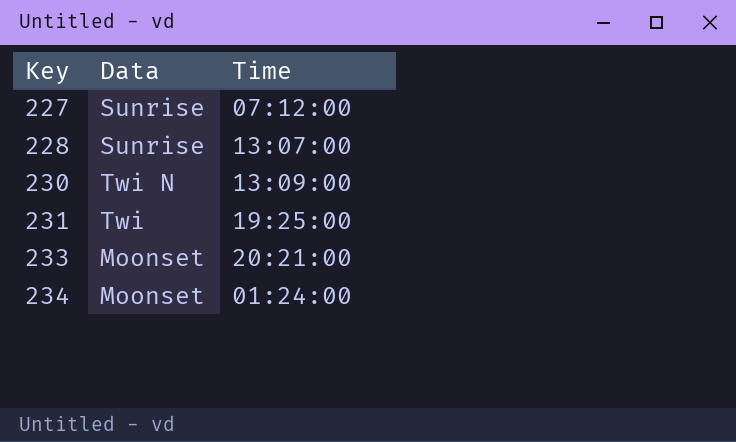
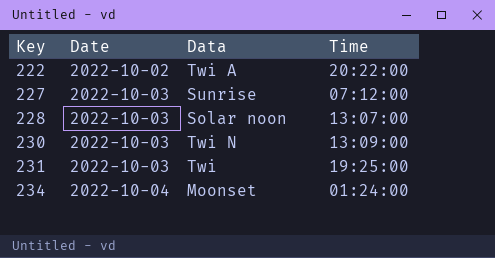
column Date | position: none -> 2
row 233: Moonset | 20:21:00 -> none
row 222: none -> 2022-10-02 | Twi A | 20:22:00
228 | Data: Sunrise -> Solar noon

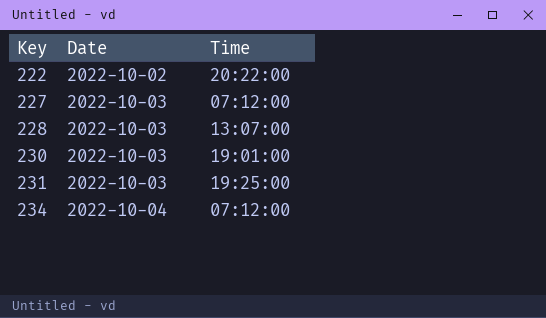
column Data | position: 3 -> none
230 | Time: 13:09:00 -> 19:01:00
234 | Time: 01:24:00 -> 07:12:00

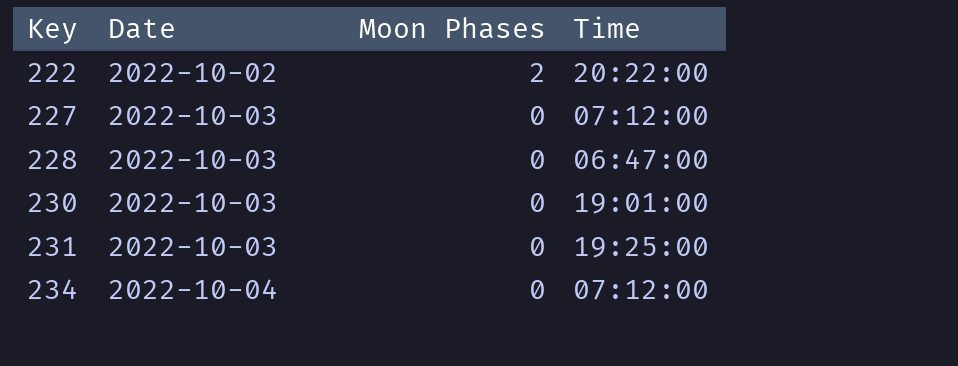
column Moon Phases | position: none -> 3
228 | Time: 13:07:00 -> 06:47:00

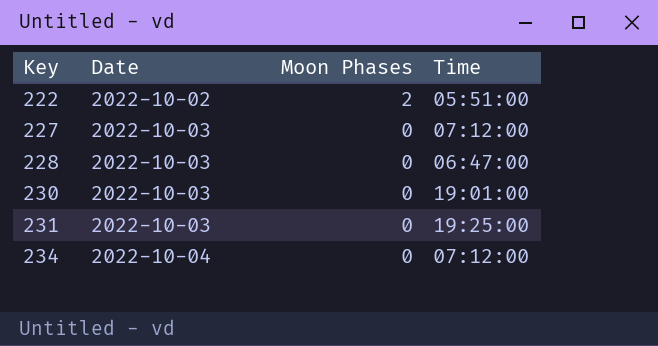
222 | Time: 20:22:00 -> 05:51:00

